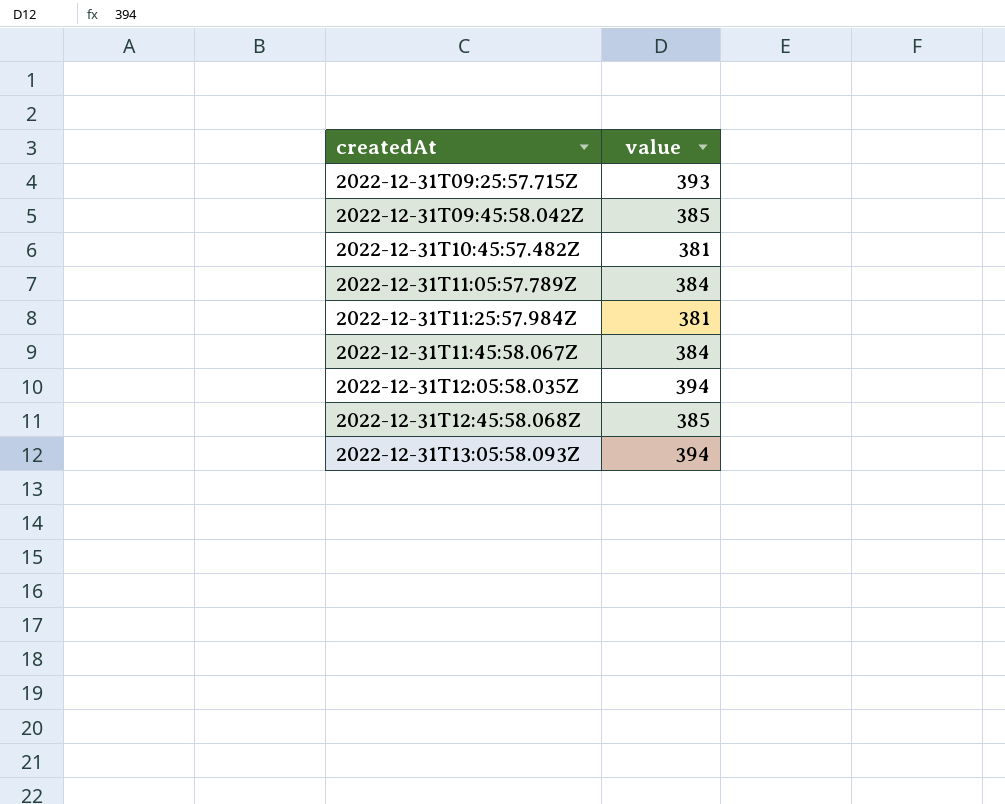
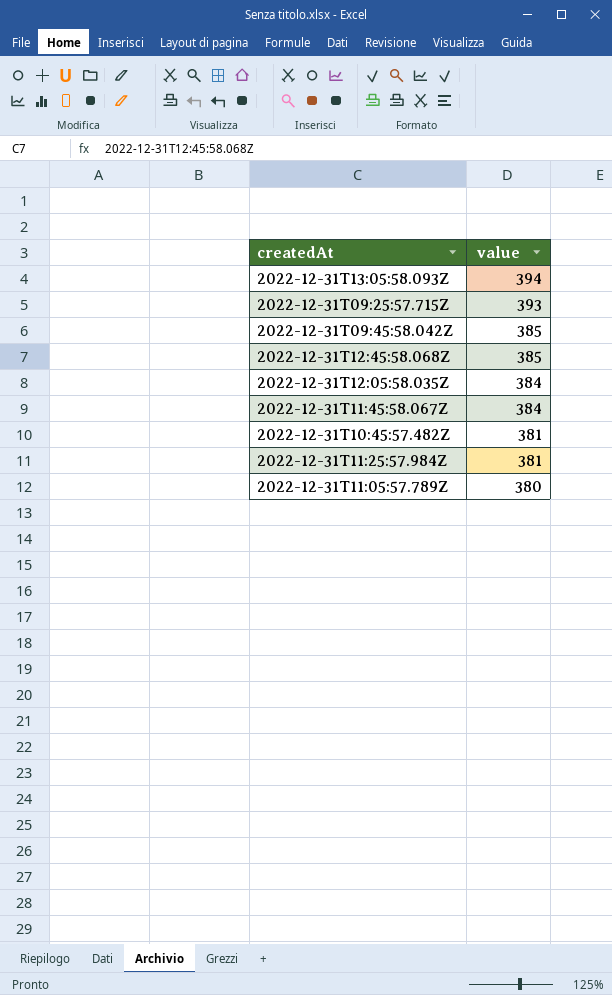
row order: createdAt ascending -> value descending
2022-12-31T12:05:58.035Z | value: 394 -> 384
2022-12-31T11:05:57.789Z | value: 384 -> 380

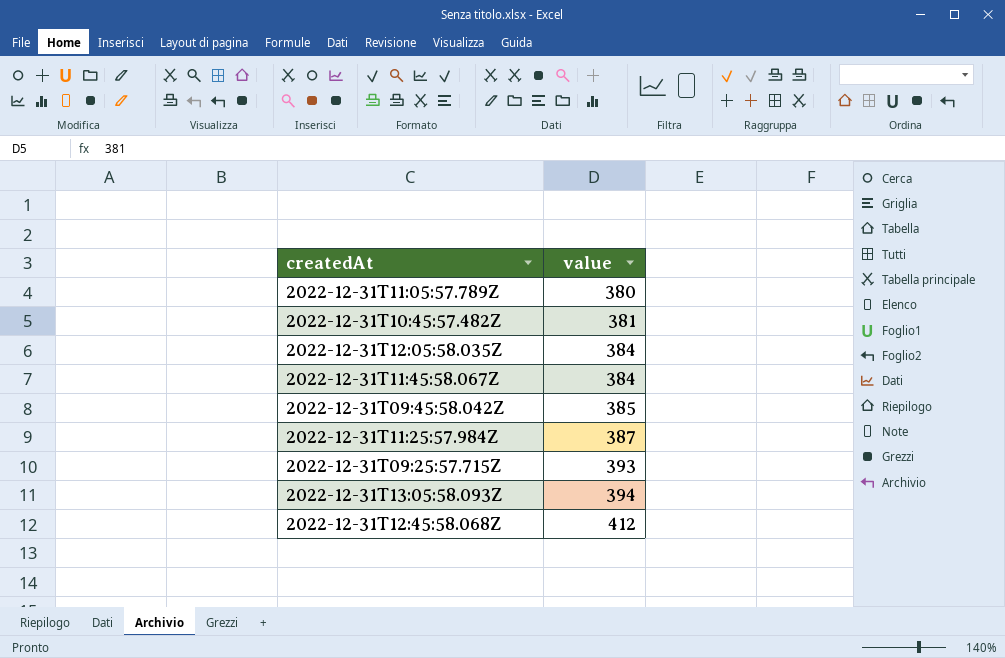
row order: value descending -> value ascending
2022-12-31T11:25:57.984Z | value: 381 -> 387
2022-12-31T12:45:58.068Z | value: 385 -> 412

